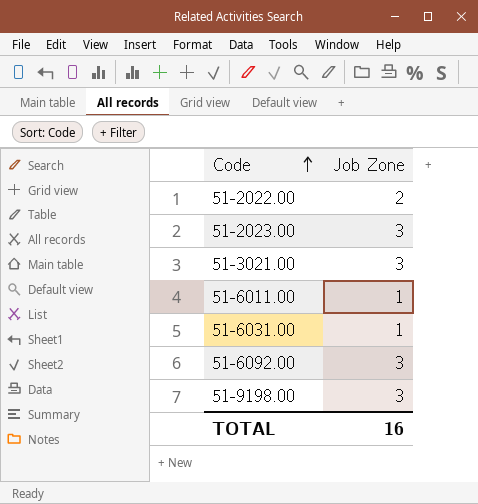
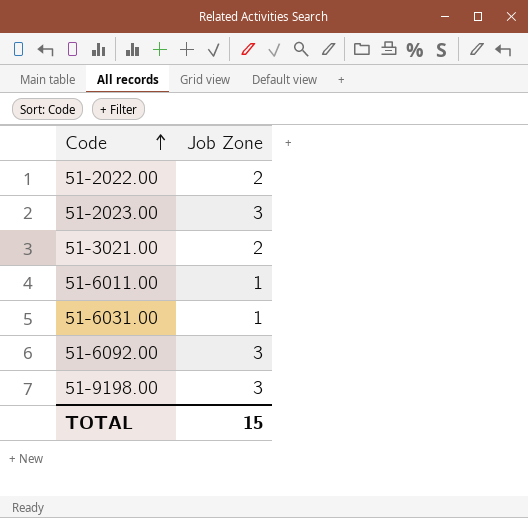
51-3021.00 | Job Zone: 3 -> 2
TOTAL | Job Zone: 16 -> 15

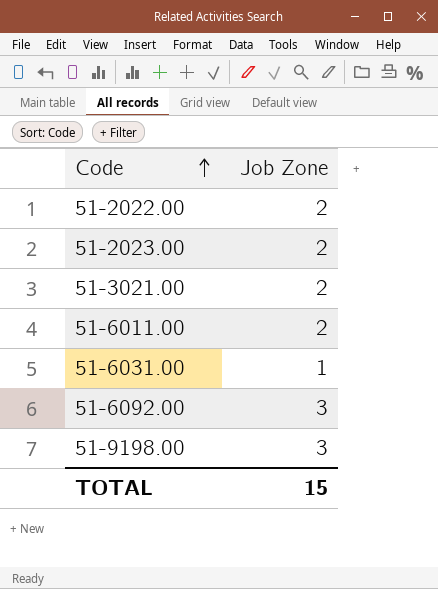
51-2023.00 | Job Zone: 3 -> 2
51-6011.00 | Job Zone: 1 -> 2

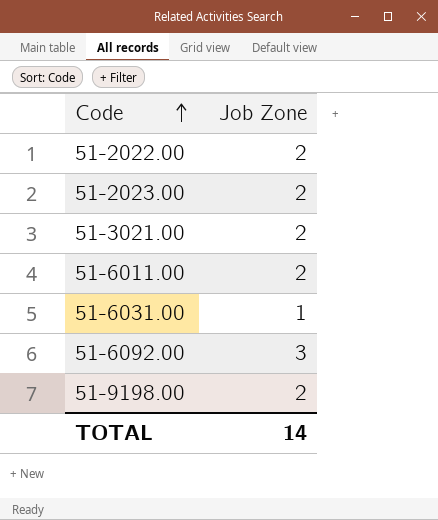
51-9198.00 | Job Zone: 3 -> 2
TOTAL | Job Zone: 15 -> 14

